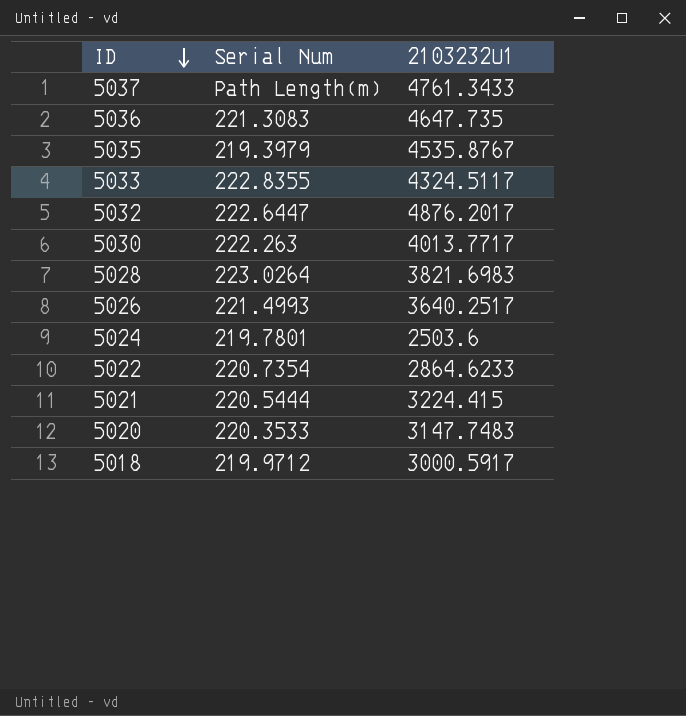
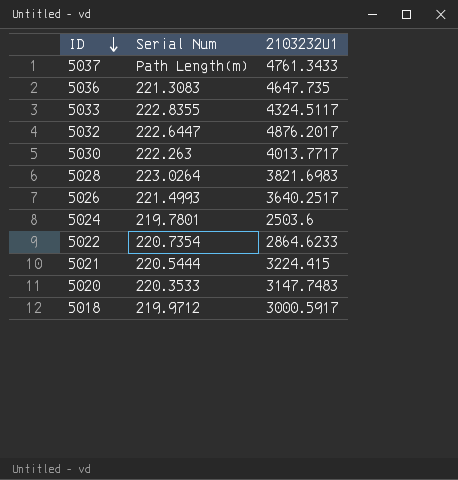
row 5035: 219.3979 | 4535.8767 -> none

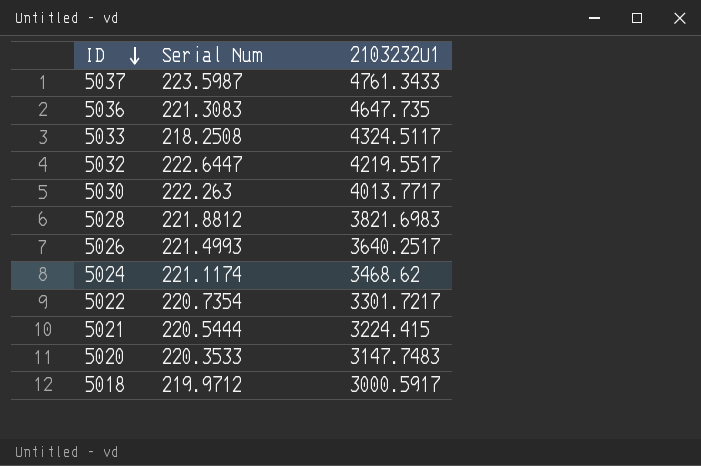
5037 | Serial Num: Path Length(m) -> 223.5987
5033 | Serial Num: 222.8355 -> 218.2508
5032 | 2103232U1: 4876.2017 -> 4219.5517
5028 | Serial Num: 223.0264 -> 221.8812
5024 | Serial Num: 219.7801 -> 221.1174
5024 | 2103232U1: 2503.6 -> 3468.62
5022 | 2103232U1: 2864.6233 -> 3301.7217

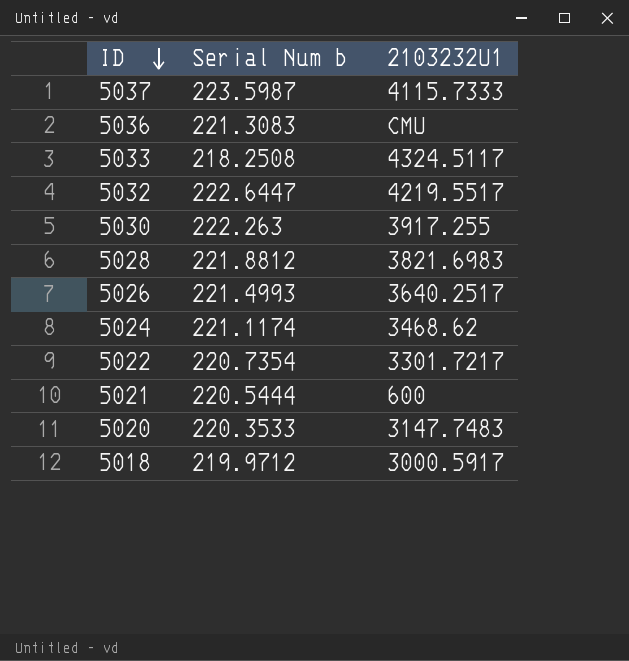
column name: Serial Num -> Serial Num b
5037 | 2103232U1: 4761.3433 -> 4115.7333
5036 | 2103232U1: 4647.735 -> CMU
5030 | 2103232U1: 4013.7717 -> 3917.255
5021 | 2103232U1: 3224.415 -> 600

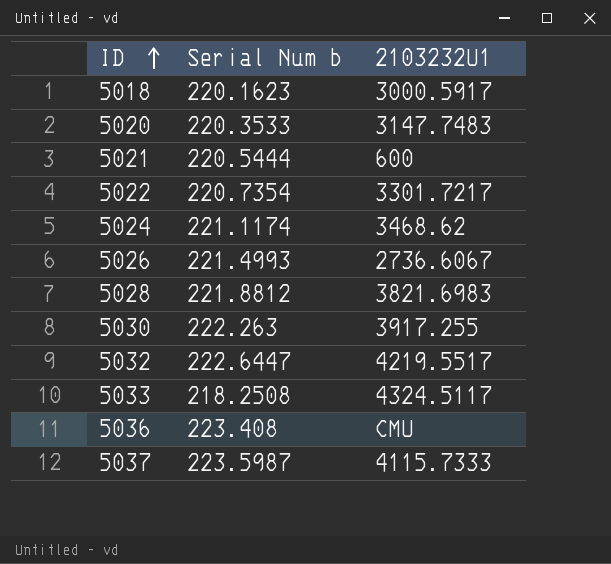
row order: ID descending -> ID ascending
5018 | Serial Num b: 219.9712 -> 220.1623
5026 | 2103232U1: 3640.2517 -> 2736.6067
5036 | Serial Num b: 221.3083 -> 223.408

